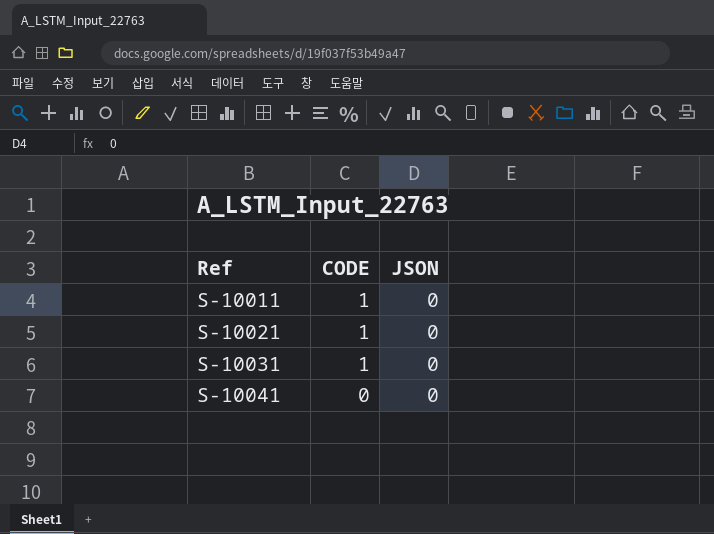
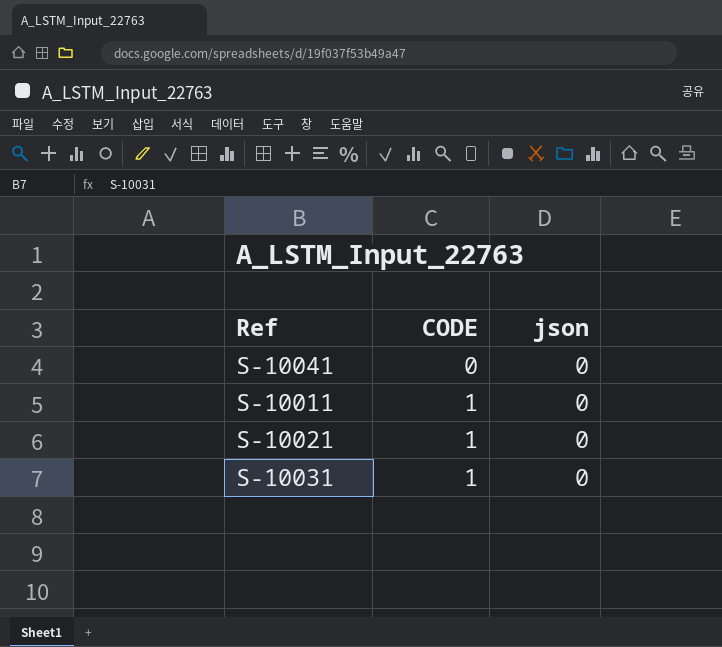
row order: Ref ascending -> CODE ascending
column name: JSON -> json

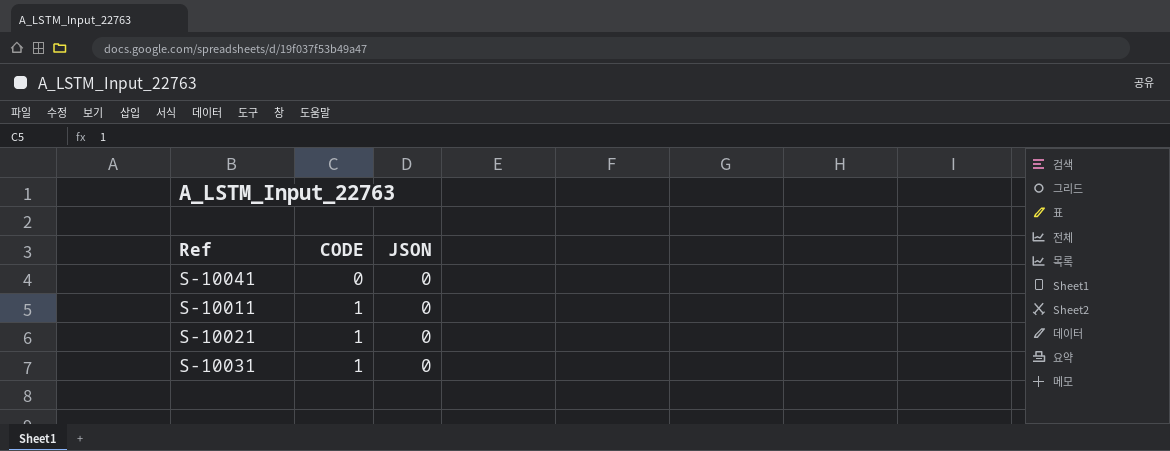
column name: json -> JSON

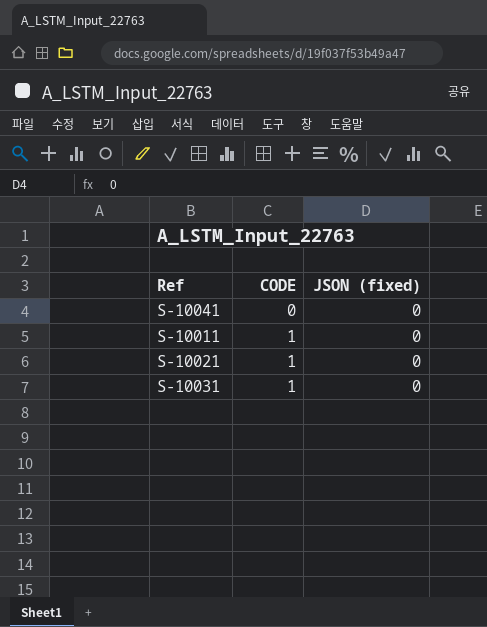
column name: JSON -> JSON (fixed)

